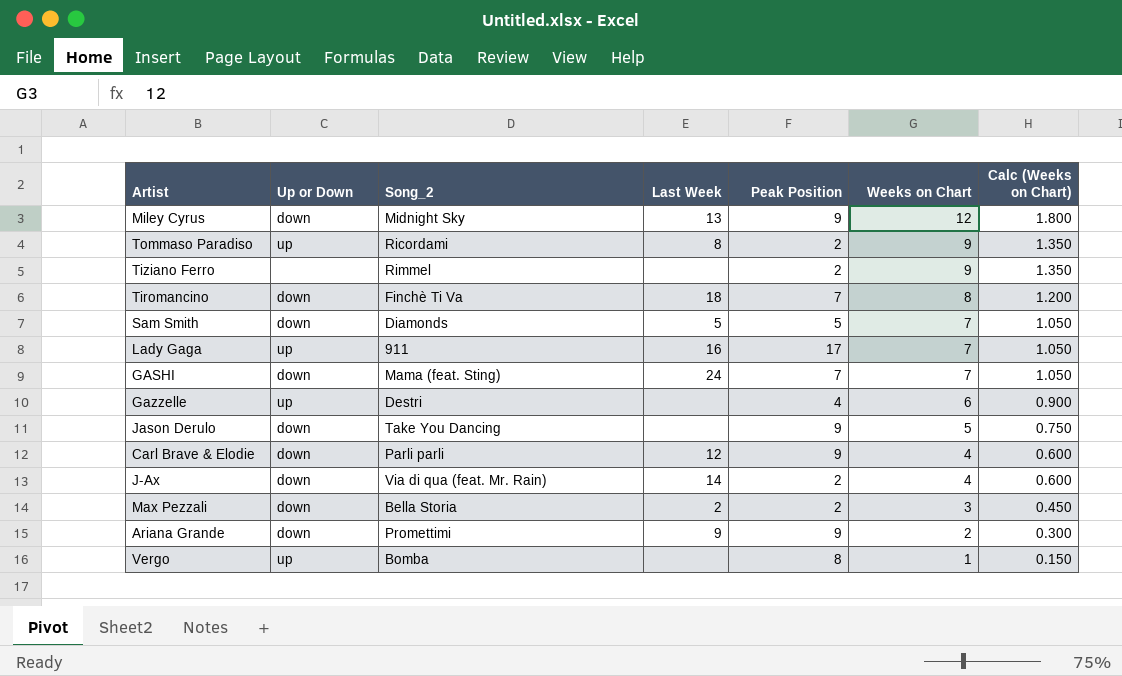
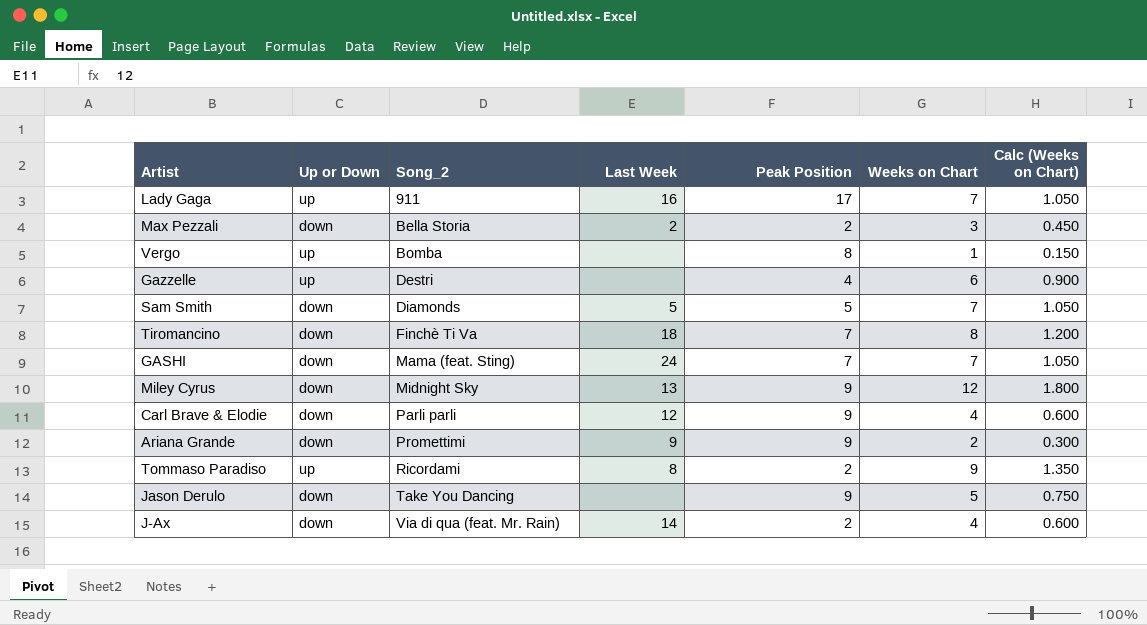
row order: Weeks on Chart descending -> Song_2 ascending
row Tiziano Ferro: none | Rimmel | none | 2 | 9 | 1.350 -> none

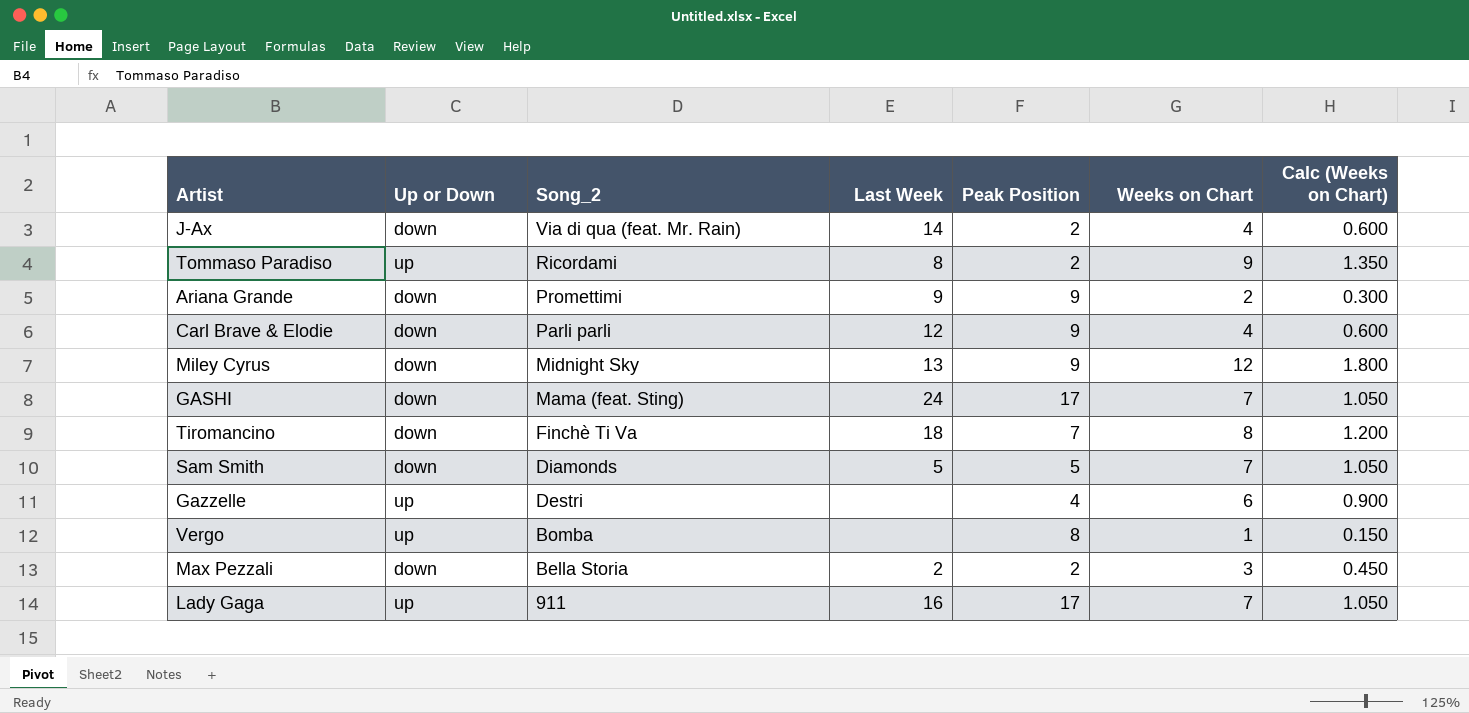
row order: Song_2 ascending -> Song_2 descending
row Jason Derulo: down | Take You Dancing | none | 9 | 5 | 0.750 -> none
GASHI | Peak Position: 7 -> 17

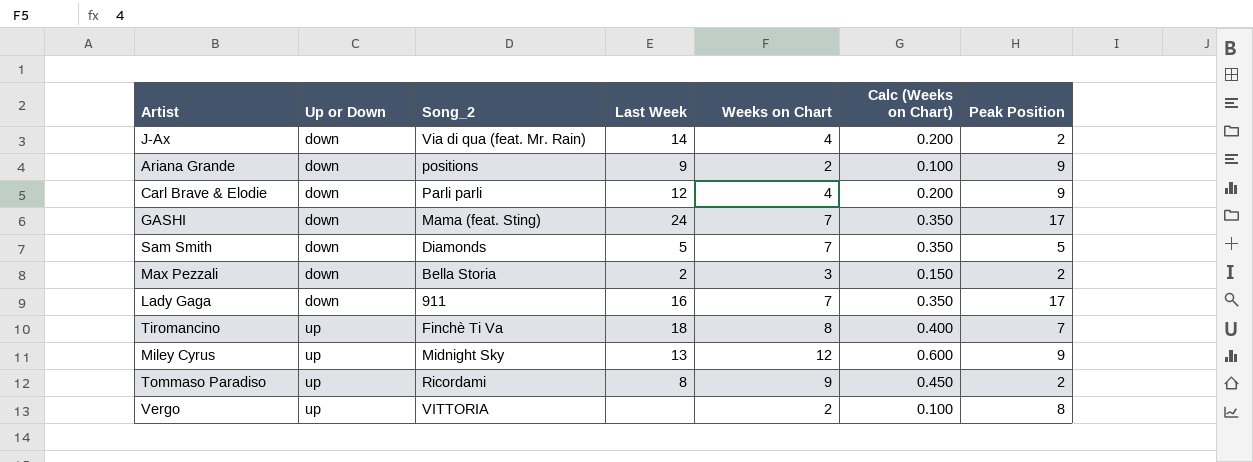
row order: Song_2 descending -> Up or Down ascending
column Calc (Weeks on Chart) | formula: [Weeks on Chart] * 0.15 -> [Weeks on Chart] * 0.05
column Peak Position | position: 5 -> 7
row Gazzelle: up | Destri | none | 4 | 6 | 0.900 -> none
Ariana Grande | Song_2: Promettimi -> positions
Lady Gaga | Up or Down: up -> down
Tiromancino | Up or Down: down -> up
Miley Cyrus | Up or Down: down -> up
Vergo | Song_2: Bomba -> VITTORIA
Vergo | Weeks on Chart: 1 -> 2

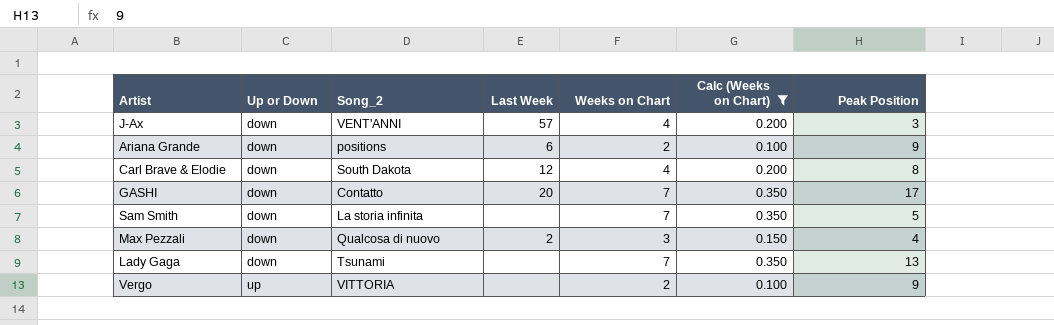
filter: none -> Calc (Weeks on Chart) <= 0.350
J-Ax | Song_2: Via di qua (feat. Mr. Rain) -> VENT'ANNI
J-Ax | Last Week: 14 -> 57
J-Ax | Peak Position: 2 -> 3
Ariana Grande | Last Week: 9 -> 6
Carl Brave & Elodie | Song_2: Parli parli -> South Dakota
Carl Brave & Elodie | Peak Position: 9 -> 8
GASHI | Song_2: Mama (feat. Sting) -> Contatto
GASHI | Last Week: 24 -> 20
Sam Smith | Song_2: Diamonds -> La storia infinita
Sam Smith | Last Week: 5 -> none
Max Pezzali | Song_2: Bella Storia -> Qualcosa di nuovo
Max Pezzali | Peak Position: 2 -> 4
Lady Gaga | Song_2: 911 -> Tsunami
Lady Gaga | Last Week: 16 -> none
Lady Gaga | Peak Position: 17 -> 13
Vergo | Peak Position: 8 -> 9

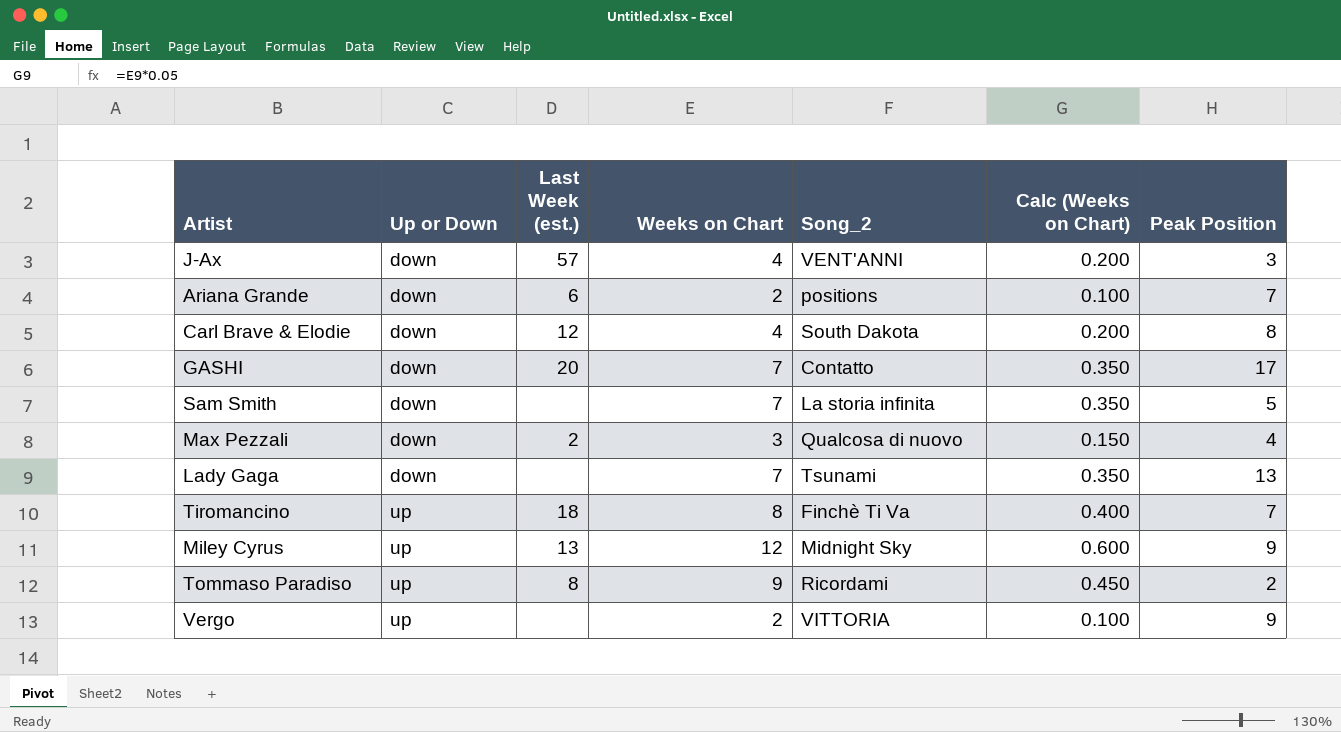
filter: Calc (Weeks on Chart) <= 0.350 -> none
column name: Last Week -> Last Week (est.)
column Song_2 | position: 3 -> 5
Ariana Grande | Peak Position: 9 -> 7

